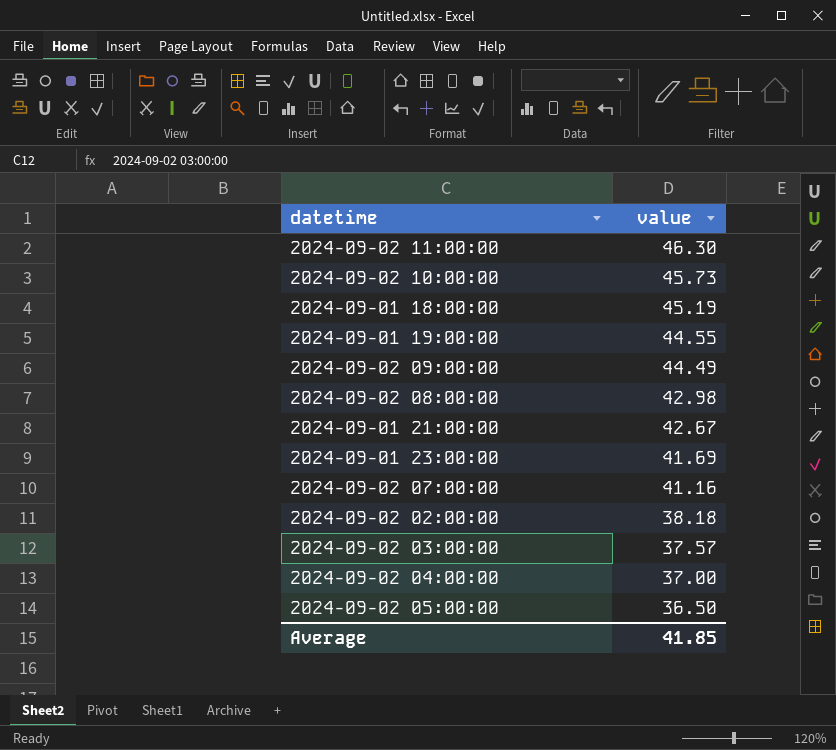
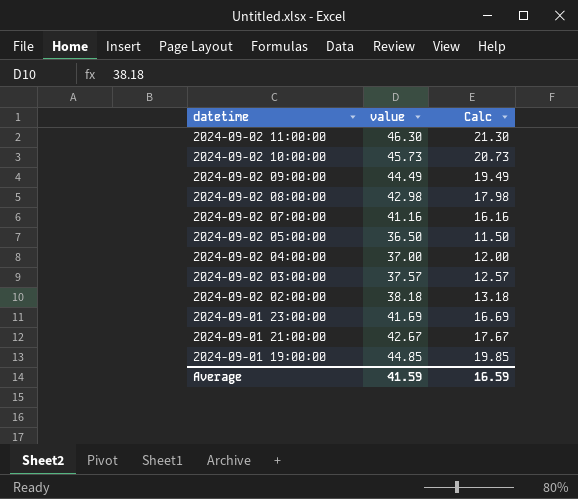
row order: value descending -> datetime descending
column Calc | formula: none -> [value] - 25
row 2024-09-01 18:00:00: 45.19 -> none
2024-09-01 19:00:00 | value: 44.55 -> 44.85
Average | value: 41.85 -> 41.59

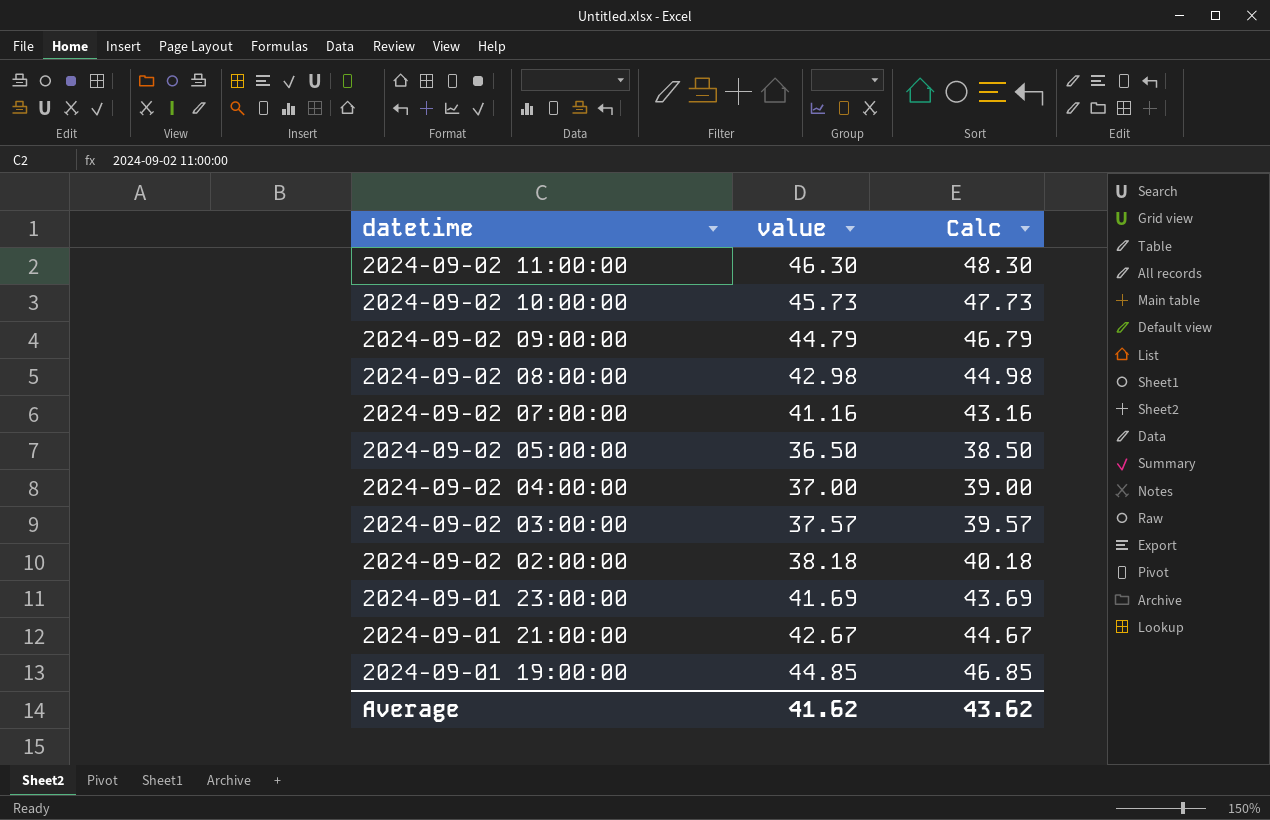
column Calc | formula: [value] - 25 -> [value] + 2
2024-09-02 09:00:00 | value: 44.49 -> 44.79
Average | value: 41.59 -> 41.62
Average | Calc: 16.59 -> 43.62

